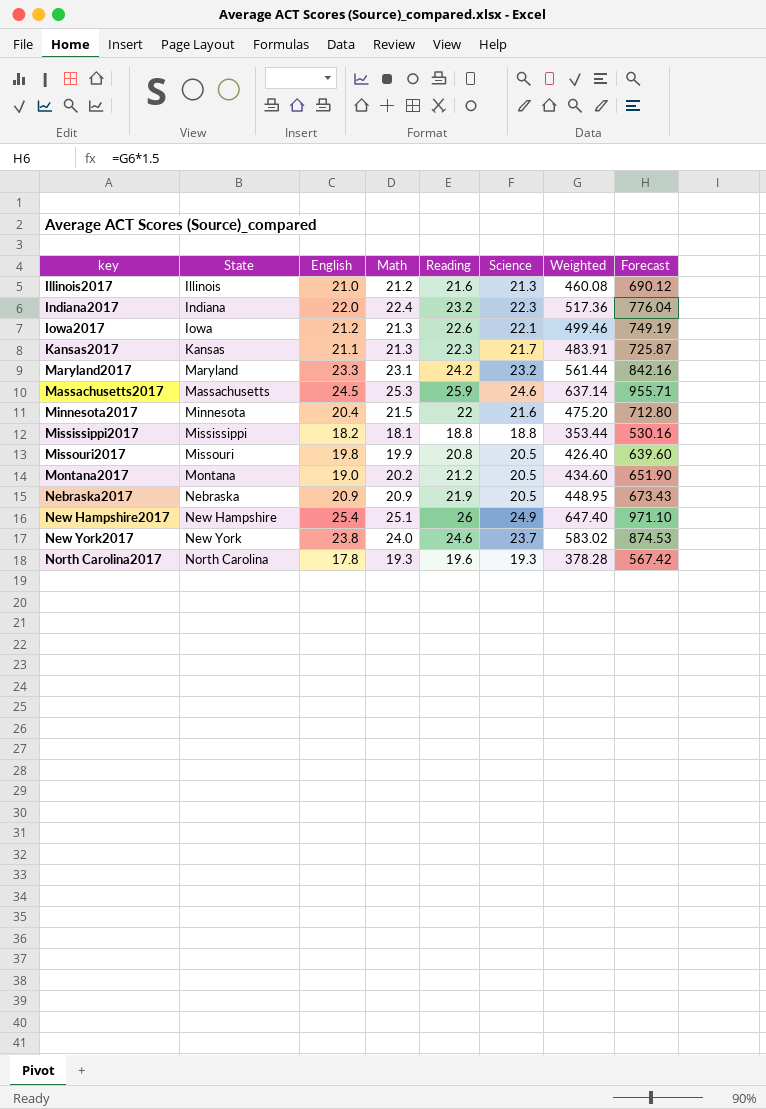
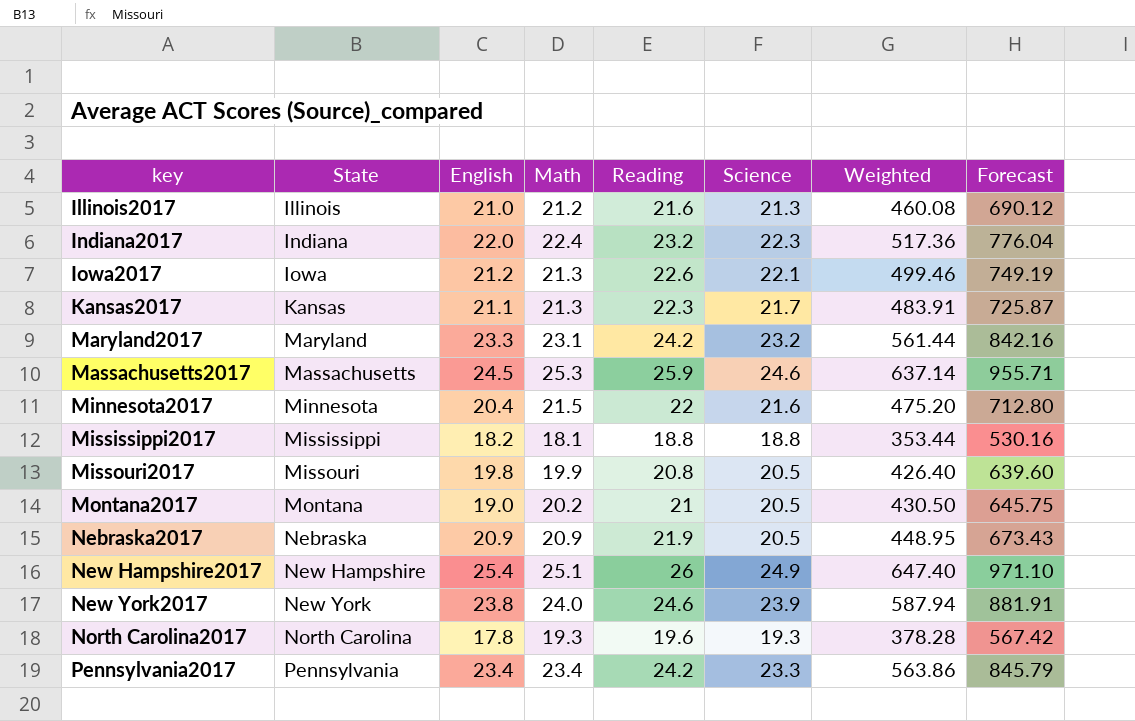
Montana2017 | Reading: 21.2 -> 21
Montana2017 | Weighted: 434.60 -> 430.50
Montana2017 | Forecast: 651.90 -> 645.75
New York2017 | Science: 23.7 -> 23.9
New York2017 | Weighted: 583.02 -> 587.94
New York2017 | Forecast: 874.53 -> 881.91
row Pennsylvania2017: none -> Pennsylvania | 23.4 | 23.4 | 24.2 | 23.3 | 563.86 | 845.79

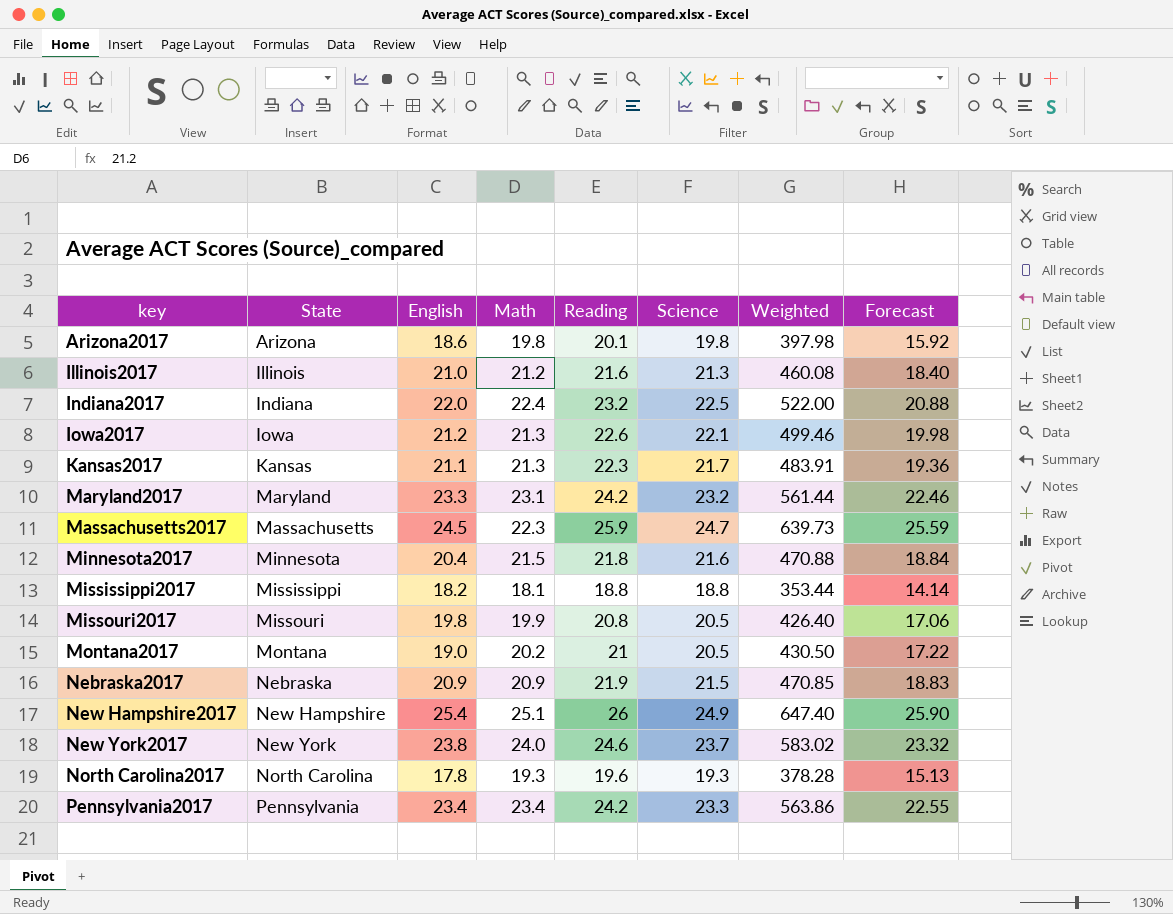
column Forecast | formula: [Weighted] * 1.5 -> [Weighted] * 0.04
row Arizona2017: none -> Arizona | 18.6 | 19.8 | 20.1 | 19.8 | 397.98 | 15.92
Indiana2017 | Science: 22.3 -> 22.5
Indiana2017 | Weighted: 517.36 -> 522.00
Massachusetts2017 | Math: 25.3 -> 22.3
Massachusetts2017 | Science: 24.6 -> 24.7
Massachusetts2017 | Weighted: 637.14 -> 639.73
Minnesota2017 | Reading: 22 -> 21.8
Minnesota2017 | Weighted: 475.20 -> 470.88
Nebraska2017 | Science: 20.5 -> 21.5
Nebraska2017 | Weighted: 448.95 -> 470.85
New York2017 | Science: 23.9 -> 23.7
New York2017 | Weighted: 587.94 -> 583.02

